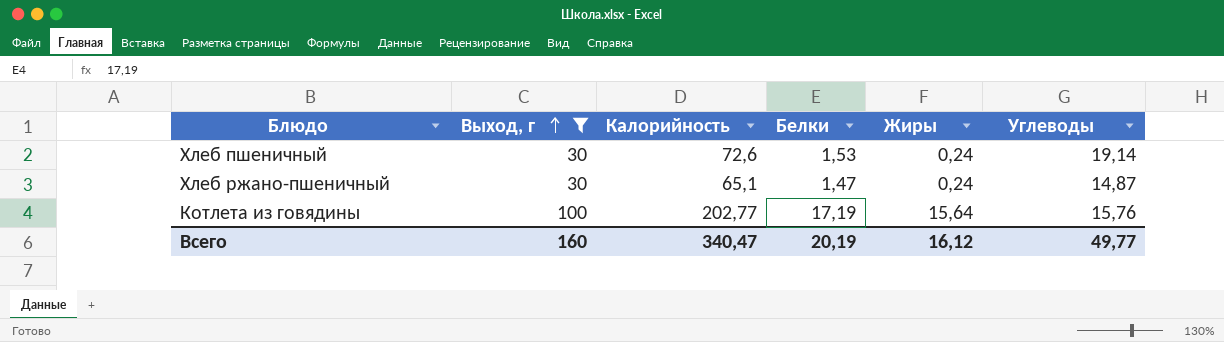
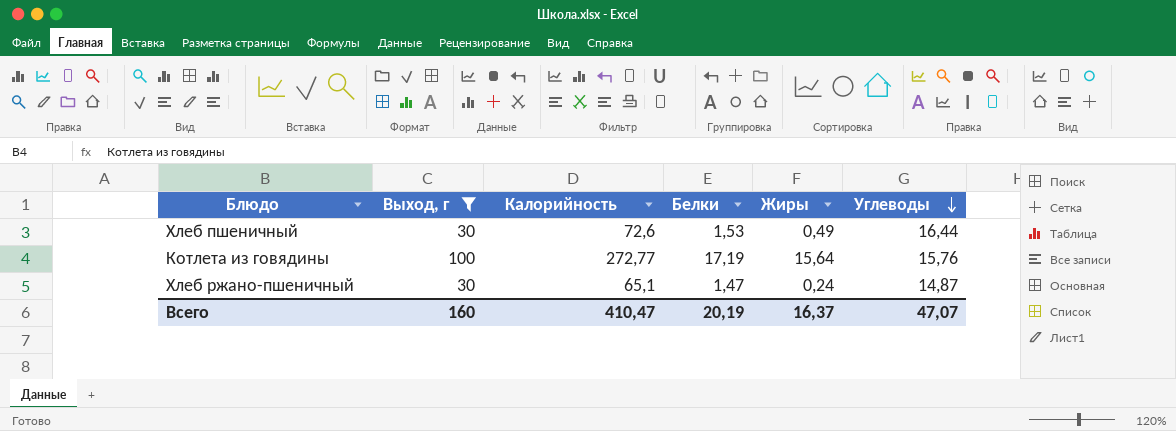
row order: Выход, г ascending -> Углеводы descending
Хлеб пшеничный | Жиры: 0,24 -> 0,49
Хлеб пшеничный | Углеводы: 19,14 -> 16,44
Котлета из говядины | Калорийность: 202,77 -> 272,77
Всего | Калорийность: 340,47 -> 410,47
Всего | Жиры: 16,12 -> 16,37
Всего | Углеводы: 49,77 -> 47,07

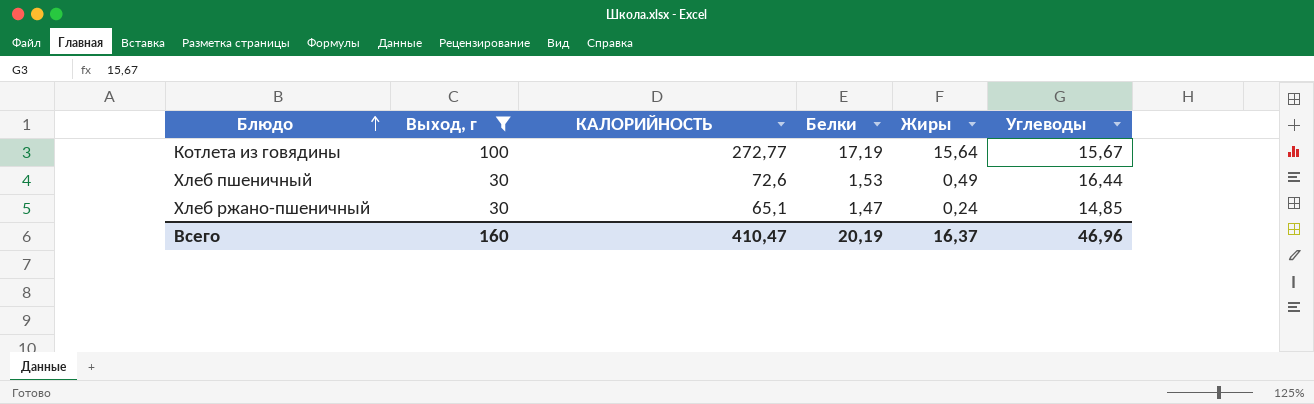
row order: Углеводы descending -> Блюдо ascending
column name: Калорийность -> КАЛОРИЙНОСТЬ
Котлета из говядины | Углеводы: 15,76 -> 15,67
Хлеб ржано-пшеничный | Углеводы: 14,87 -> 14,85
Всего | Углеводы: 47,07 -> 46,96

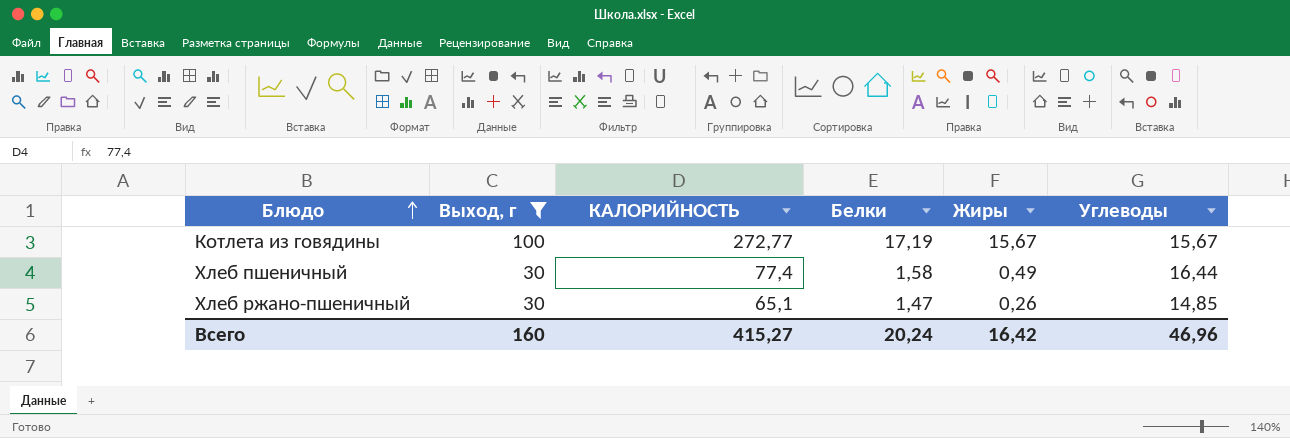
Котлета из говядины | Жиры: 15,64 -> 15,67
Хлеб пшеничный | КАЛОРИЙНОСТЬ: 72,6 -> 77,4
Хлеб пшеничный | Белки: 1,53 -> 1,58
Хлеб ржано-пшеничный | Жиры: 0,24 -> 0,26
Всего | КАЛОРИЙНОСТЬ: 410,47 -> 415,27
Всего | Белки: 20,19 -> 20,24
Всего | Жиры: 16,37 -> 16,42

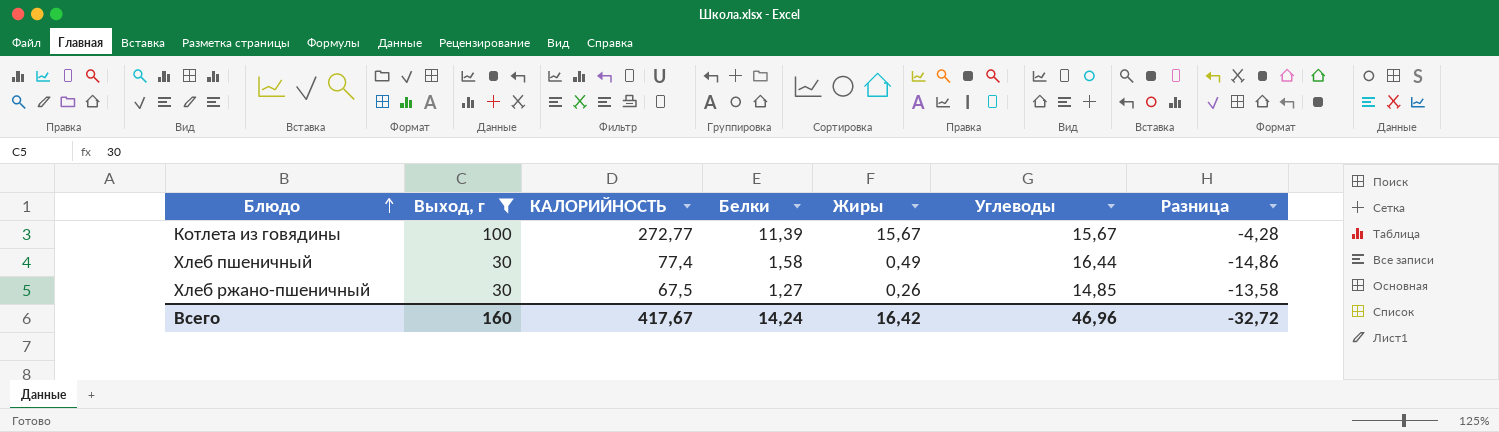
column Разница | formula: none -> [Белки] - [Углеводы]
Котлета из говядины | Белки: 17,19 -> 11,39
Хлеб ржано-пшеничный | КАЛОРИЙНОСТЬ: 65,1 -> 67,5
Хлеб ржано-пшеничный | Белки: 1,47 -> 1,27
Всего | КАЛОРИЙНОСТЬ: 415,27 -> 417,67
Всего | Белки: 20,24 -> 14,24

